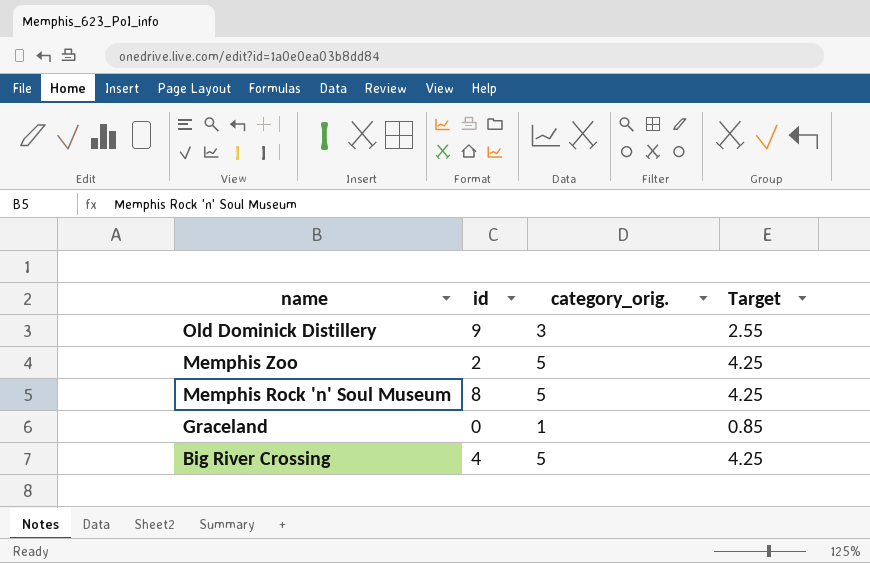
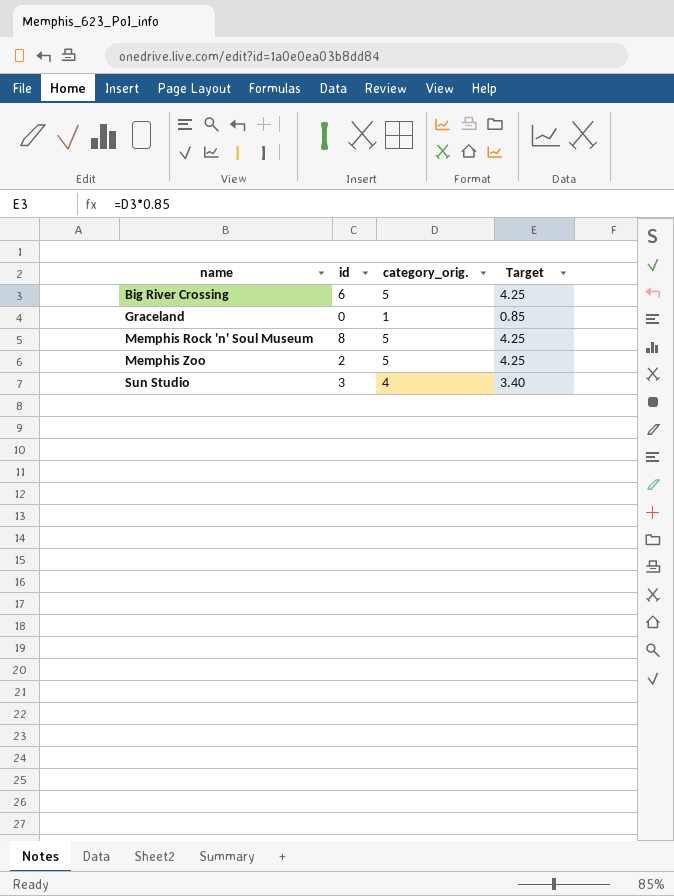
row order: name descending -> name ascending
row Old Dominick Distillery: 9 | 3 | 2.55 -> none
Big River Crossing | id: 4 -> 6
row Sun Studio: none -> 3 | 4 | 3.40

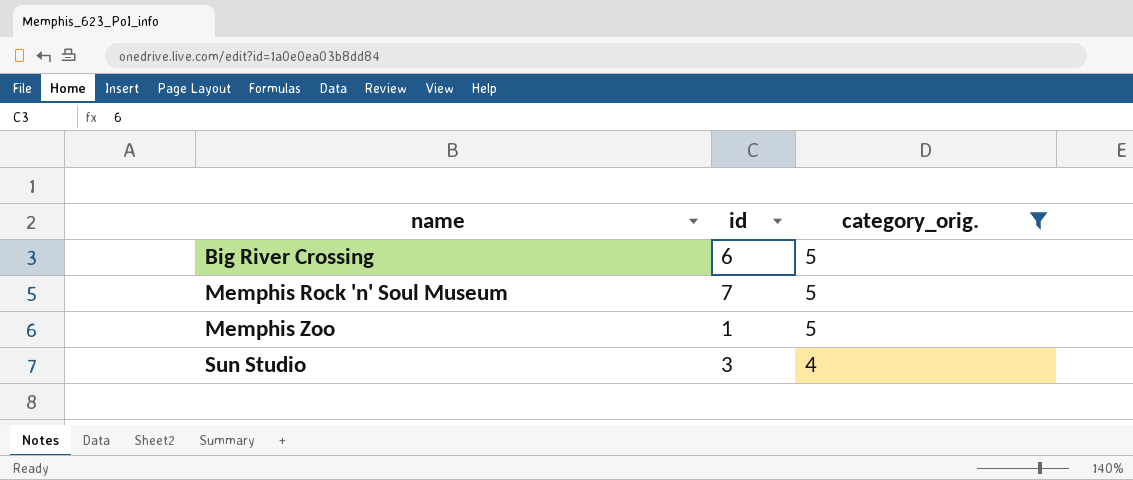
filter: none -> category_orig. != 1
column Target | formula: [category_orig.] * 0.85 -> none
Memphis Rock 'n' Soul Museum | id: 8 -> 7
Memphis Zoo | id: 2 -> 1

